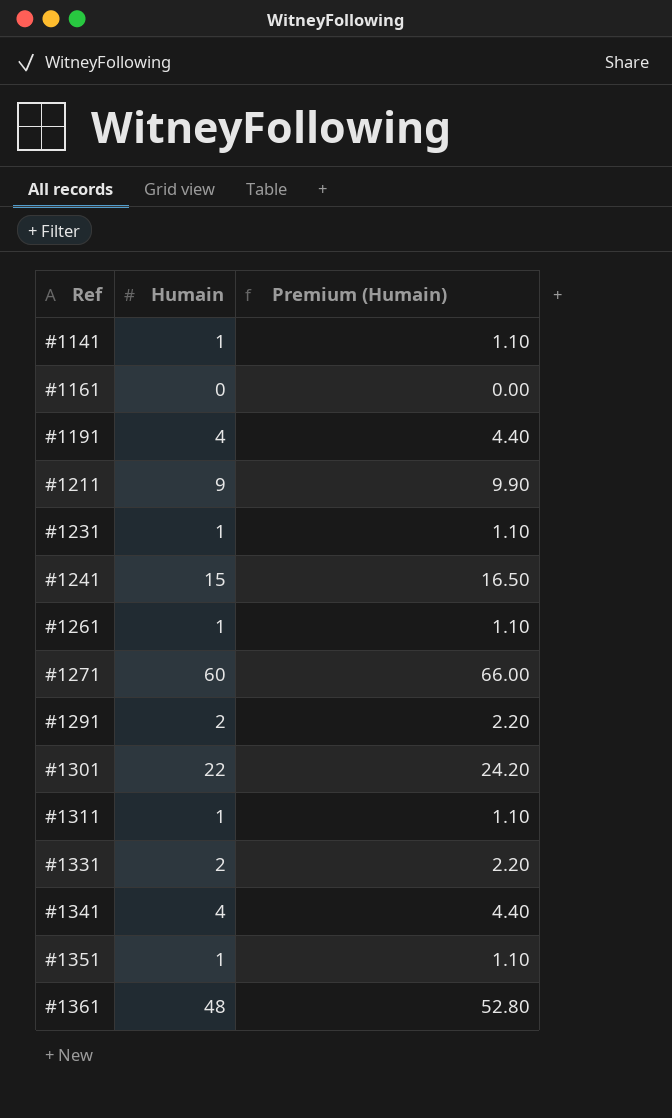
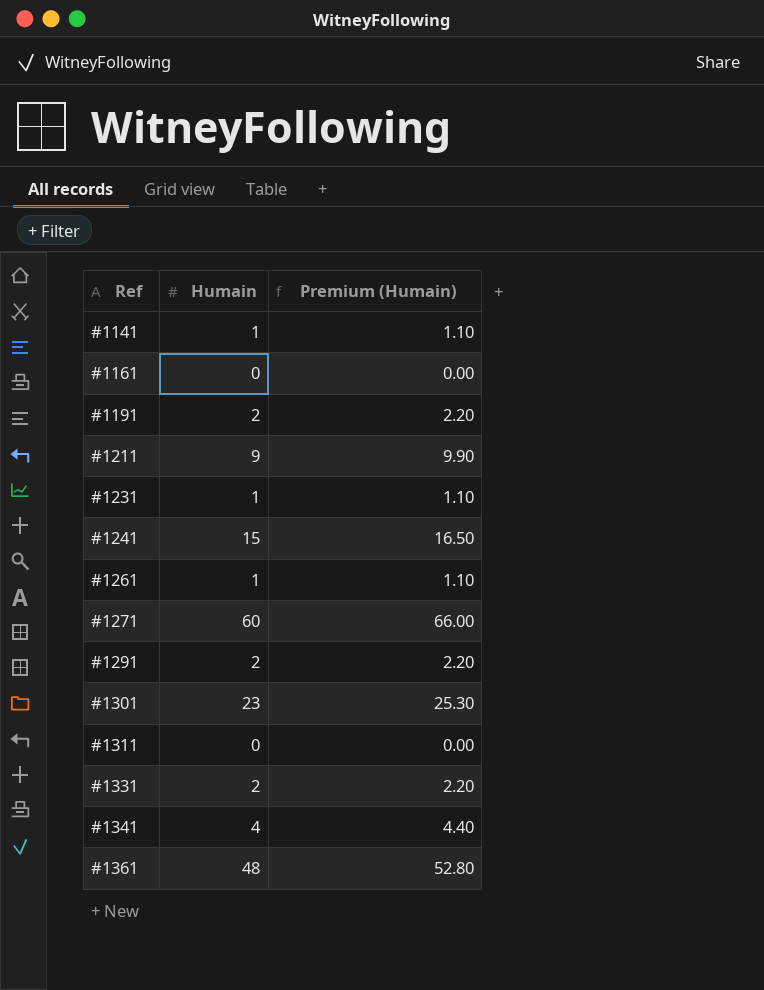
row #1351: 1 | 1.10 -> none
#1191 | Humain: 4 -> 2
#1191 | Premium (Humain): 4.40 -> 2.20
#1301 | Humain: 22 -> 23
#1301 | Premium (Humain): 24.20 -> 25.30
#1311 | Humain: 1 -> 0
#1311 | Premium (Humain): 1.10 -> 0.00

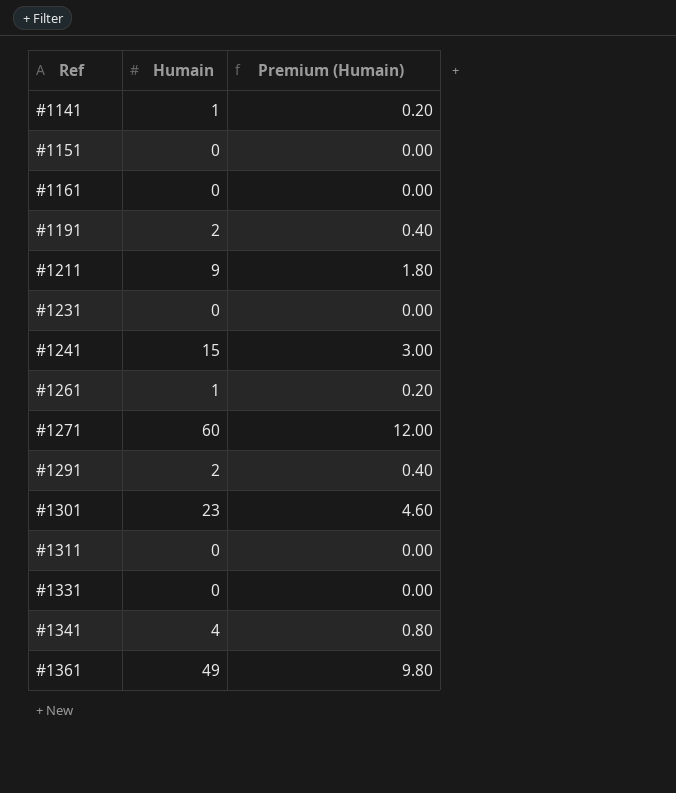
column Premium (Humain) | formula: [Humain] * 1.1 -> [Humain] * 0.2
row #1151: none -> 0 | 0.00
#1231 | Humain: 1 -> 0
#1331 | Humain: 2 -> 0
#1361 | Humain: 48 -> 49

